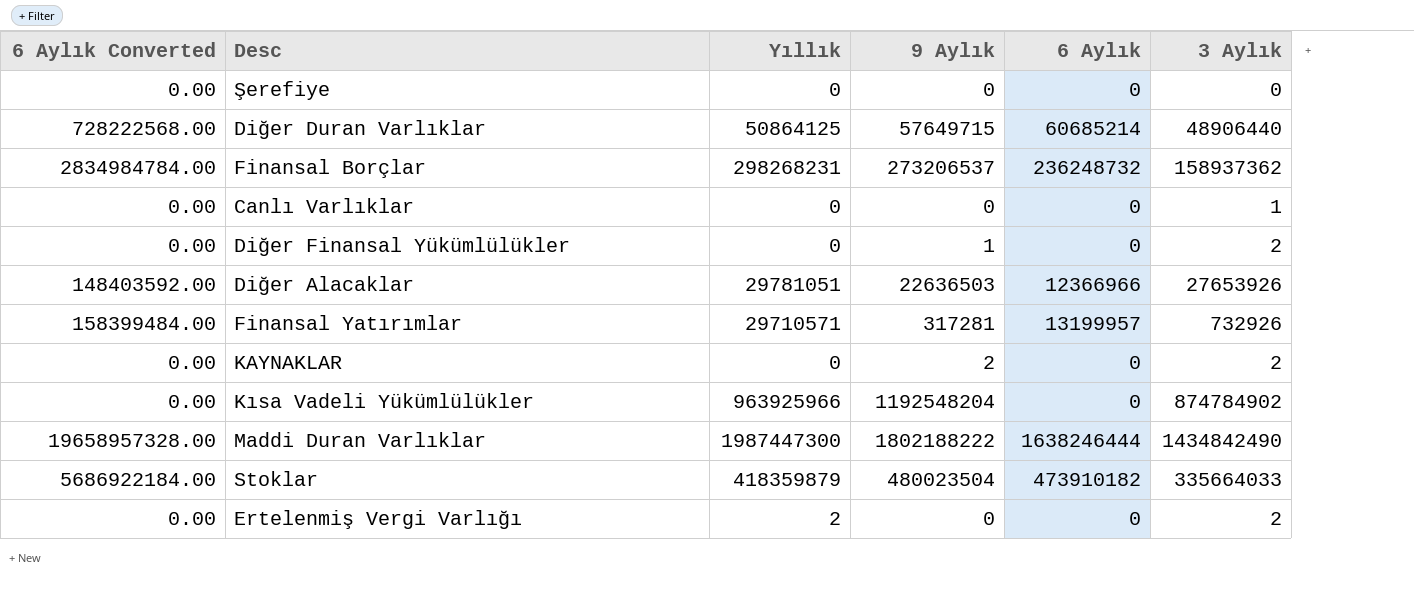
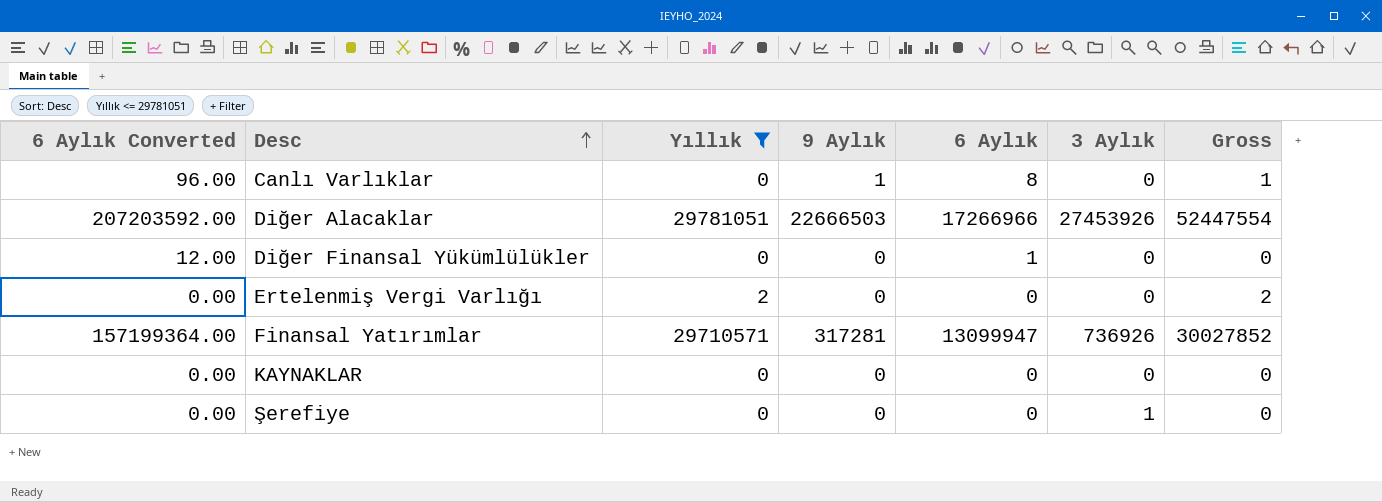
filter: none -> Yıllık <= 29781051
row order: none -> Desc ascending
column Gross | formula: none -> [Yıllık] + [9 Aylık]
Canlı Varlıklar | 6 Aylık Converted: 0.00 -> 96.00
Canlı Varlıklar | 9 Aylık: 0 -> 1
Canlı Varlıklar | 6 Aylık: 0 -> 8
Canlı Varlıklar | 3 Aylık: 1 -> 0
Diğer Alacaklar | 6 Aylık Converted: 148403592.00 -> 207203592.00
Diğer Alacaklar | 9 Aylık: 22636503 -> 22666503
Diğer Alacaklar | 6 Aylık: 12366966 -> 17266966
Diğer Alacaklar | 3 Aylık: 27653926 -> 27453926
Diğer Finansal Yükümlülükler | 6 Aylık Converted: 0.00 -> 12.00
Diğer Finansal Yükümlülükler | 9 Aylık: 1 -> 0
Diğer Finansal Yükümlülükler | 6 Aylık: 0 -> 1
Diğer Finansal Yükümlülükler | 3 Aylık: 2 -> 0
Ertelenmiş Vergi Varlığı | 3 Aylık: 2 -> 0
Finansal Yatırımlar | 6 Aylık Converted: 158399484.00 -> 157199364.00
Finansal Yatırımlar | 6 Aylık: 13199957 -> 13099947
Finansal Yatırımlar | 3 Aylık: 732926 -> 736926
KAYNAKLAR | 9 Aylık: 2 -> 0
KAYNAKLAR | 3 Aylık: 2 -> 0
Şerefiye | 3 Aylık: 0 -> 1

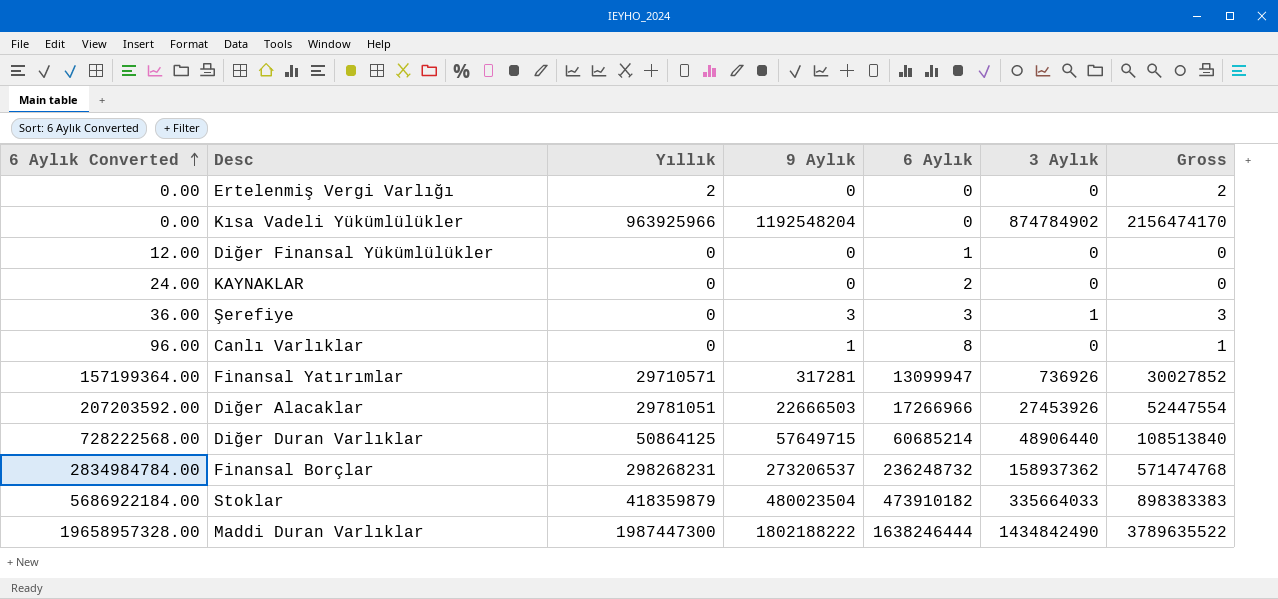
filter: Yıllık <= 29781051 -> none
row order: Desc ascending -> 6 Aylık Converted ascending
KAYNAKLAR | 6 Aylık Converted: 0.00 -> 24.00
KAYNAKLAR | 6 Aylık: 0 -> 2
Şerefiye | 6 Aylık Converted: 0.00 -> 36.00
Şerefiye | 9 Aylık: 0 -> 3
Şerefiye | 6 Aylık: 0 -> 3
Şerefiye | Gross: 0 -> 3

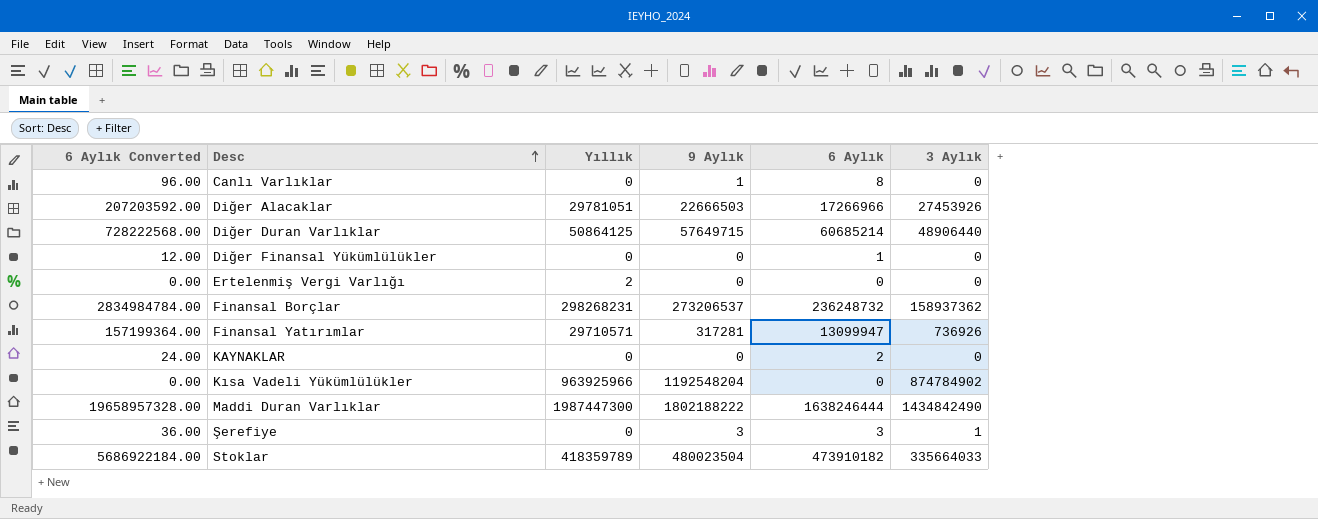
row order: 6 Aylık Converted ascending -> Desc ascending
column Gross | formula: [Yıllık] + [9 Aylık] -> none
Stoklar | Yıllık: 418359879 -> 418359789

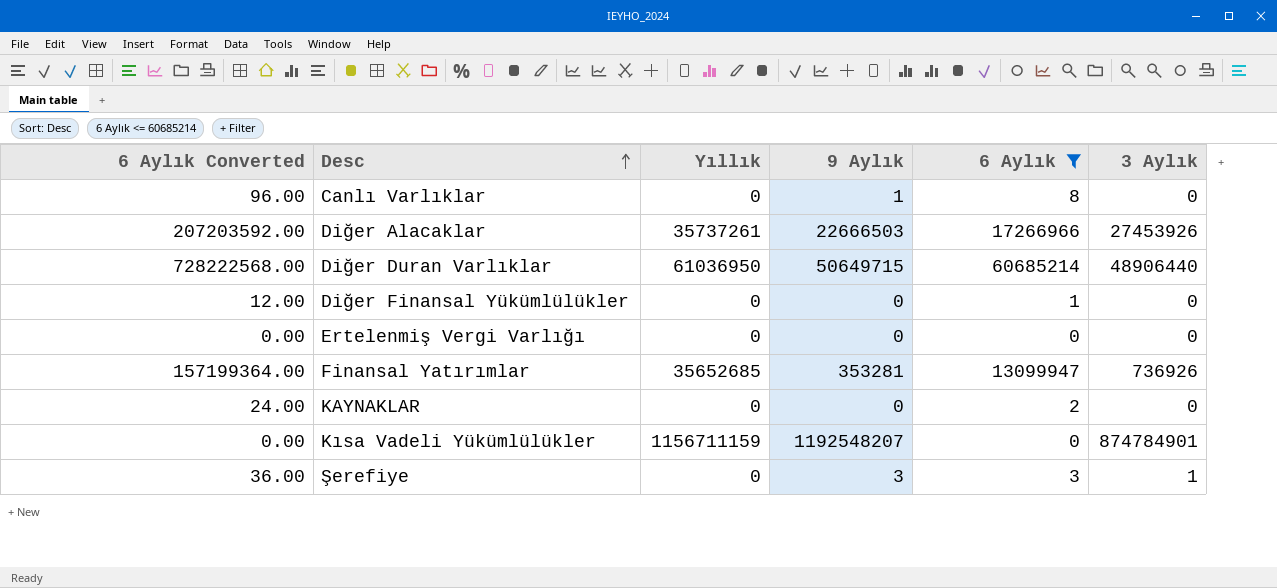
filter: none -> 6 Aylık <= 60685214
Diğer Alacaklar | Yıllık: 29781051 -> 35737261
Diğer Duran Varlıklar | Yıllık: 50864125 -> 61036950
Diğer Duran Varlıklar | 9 Aylık: 57649715 -> 50649715
Ertelenmiş Vergi Varlığı | Yıllık: 2 -> 0
Finansal Yatırımlar | Yıllık: 29710571 -> 35652685
Finansal Yatırımlar | 9 Aylık: 317281 -> 353281
Kısa Vadeli Yükümlülükler | Yıllık: 963925966 -> 1156711159
Kısa Vadeli Yükümlülükler | 9 Aylık: 1192548204 -> 1192548207
Kısa Vadeli Yükümlülükler | 3 Aylık: 874784902 -> 874784901

